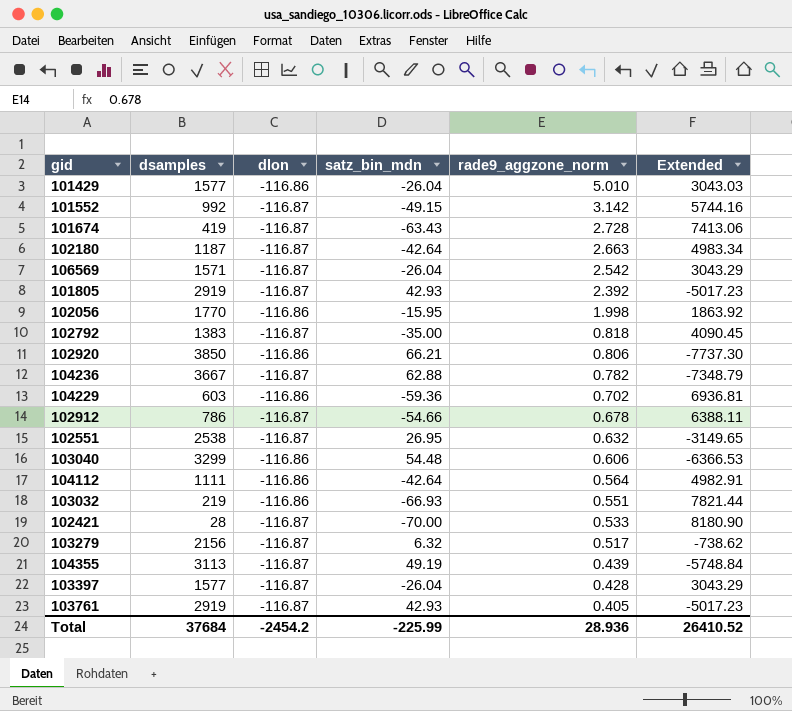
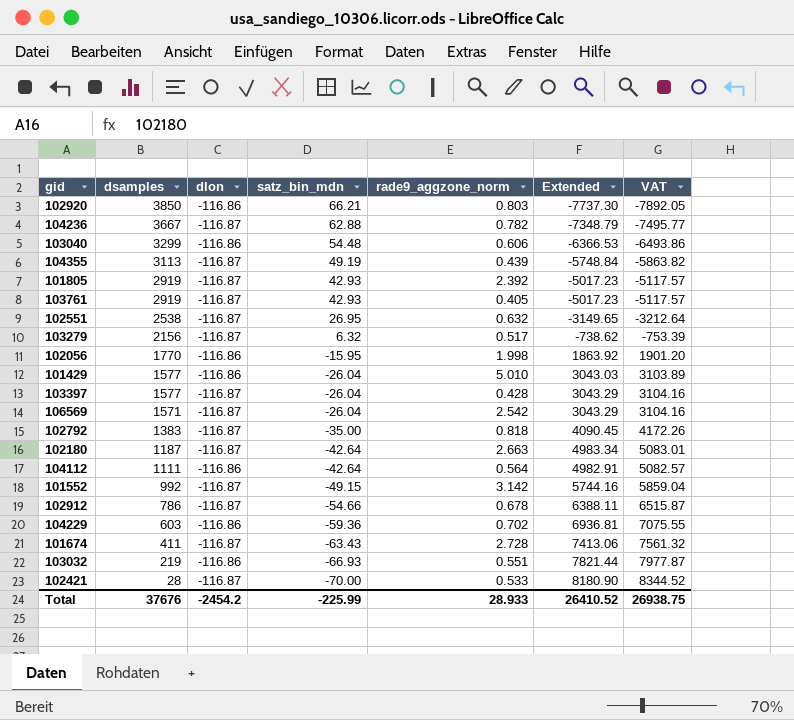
row order: rade9_aggzone_norm descending -> dsamples descending
column VAT | formula: none -> [Extended] * 1.02
102920 | rade9_aggzone_norm: 0.806 -> 0.803
101674 | dsamples: 419 -> 411
Total | dsamples: 37684 -> 37676
Total | rade9_aggzone_norm: 28.936 -> 28.933

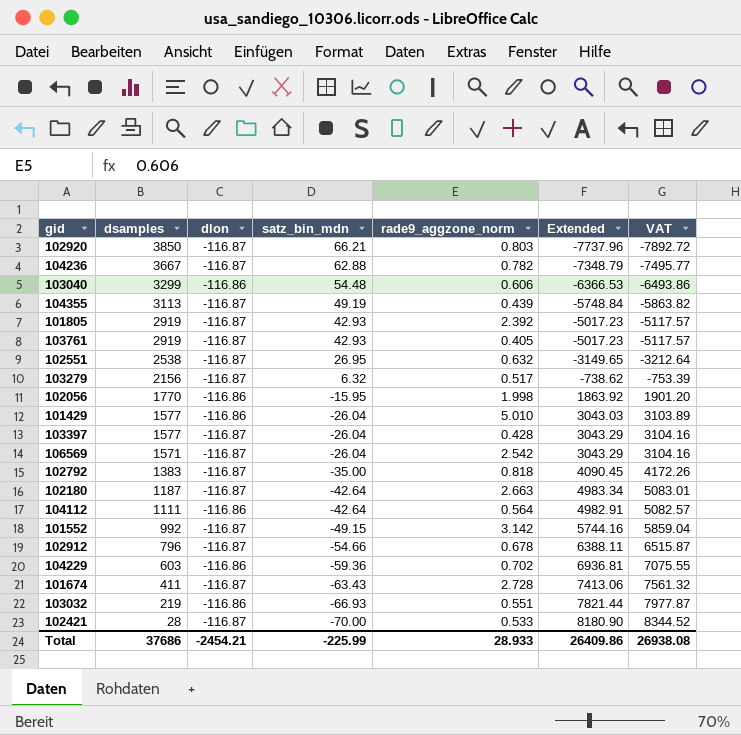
102920 | dlon: -116.86 -> -116.87
102920 | Extended: -7737.30 -> -7737.96
102920 | VAT: -7892.05 -> -7892.72
102912 | dsamples: 786 -> 796
Total | dsamples: 37676 -> 37686
Total | dlon: -2454.2 -> -2454.21
Total | Extended: 26410.52 -> 26409.86
Total | VAT: 26938.75 -> 26938.08

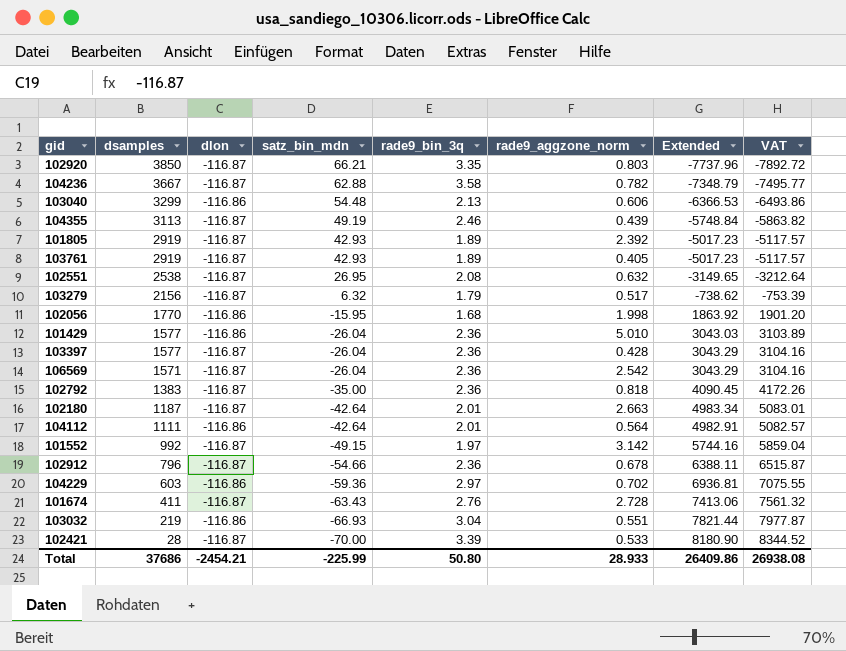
column rade9_bin_3q | position: none -> 5

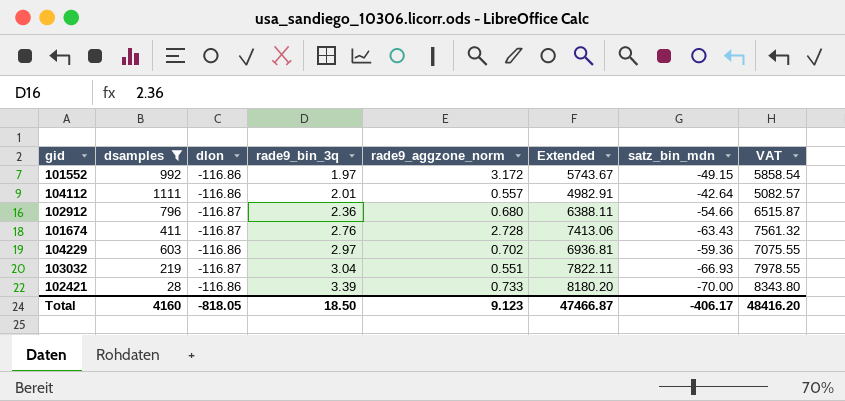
filter: none -> dsamples <= 1111
row order: dsamples descending -> rade9_bin_3q ascending
column satz_bin_mdn | position: 4 -> 7
101552 | dlon: -116.87 -> -116.86
101552 | rade9_aggzone_norm: 3.142 -> 3.172
101552 | Extended: 5744.16 -> 5743.67
101552 | VAT: 5859.04 -> 5858.54
104112 | rade9_aggzone_norm: 0.564 -> 0.557
102912 | rade9_aggzone_norm: 0.678 -> 0.680
103032 | dlon: -116.86 -> -116.87
103032 | Extended: 7821.44 -> 7822.11
103032 | VAT: 7977.87 -> 7978.55
102421 | dlon: -116.87 -> -116.86
102421 | rade9_aggzone_norm: 0.533 -> 0.733
102421 | Extended: 8180.90 -> 8180.20
102421 | VAT: 8344.52 -> 8343.80
Total | dsamples: 37686 -> 4160
Total | dlon: -2454.21 -> -818.05
Total | rade9_bin_3q: 50.80 -> 18.50
Total | rade9_aggzone_norm: 28.933 -> 9.123
Total | Extended: 26409.86 -> 47466.87
Total | satz_bin_mdn: -225.99 -> -406.17
Total | VAT: 26938.08 -> 48416.20

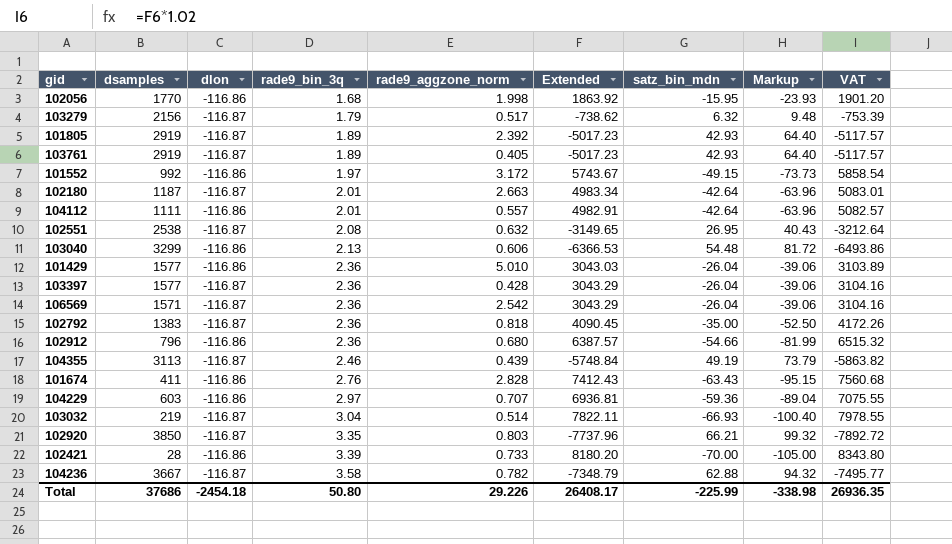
filter: dsamples <= 1111 -> none
column Markup | formula: none -> [satz_bin_mdn] * 1.5
102912 | dlon: -116.87 -> -116.86
102912 | Extended: 6388.11 -> 6387.57
102912 | VAT: 6515.87 -> 6515.32
101674 | dlon: -116.87 -> -116.86
101674 | rade9_aggzone_norm: 2.728 -> 2.828
101674 | Extended: 7413.06 -> 7412.43
101674 | VAT: 7561.32 -> 7560.68
104229 | rade9_aggzone_norm: 0.702 -> 0.707
103032 | rade9_aggzone_norm: 0.551 -> 0.514
Total | dsamples: 4160 -> 37686
Total | dlon: -818.05 -> -2454.18
Total | rade9_bin_3q: 18.50 -> 50.80
Total | rade9_aggzone_norm: 9.123 -> 29.226
Total | Extended: 47466.87 -> 26408.17
Total | satz_bin_mdn: -406.17 -> -225.99
Total | VAT: 48416.20 -> 26936.35

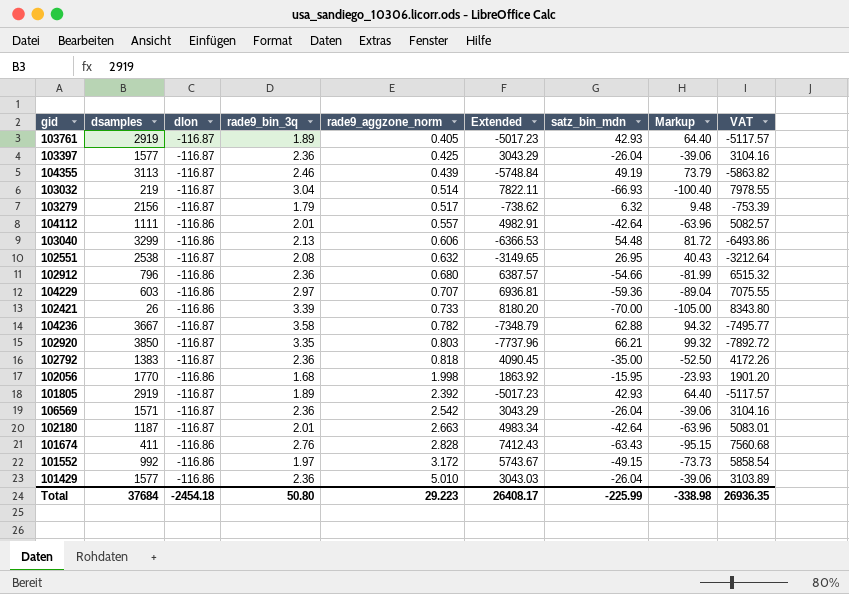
row order: rade9_bin_3q ascending -> rade9_aggzone_norm ascending
103397 | rade9_aggzone_norm: 0.428 -> 0.425
102421 | dsamples: 28 -> 26
Total | dsamples: 37686 -> 37684
Total | rade9_aggzone_norm: 29.226 -> 29.223

